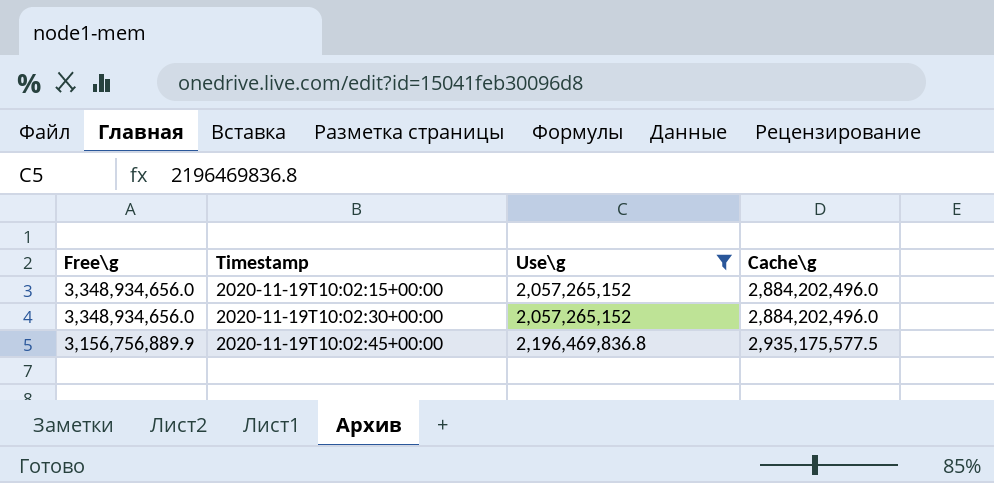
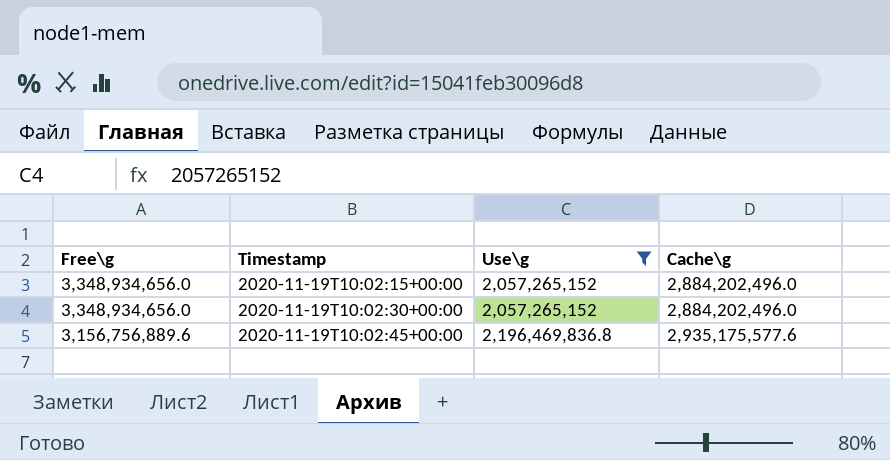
2020-11-19T10:02:45+00:00 | Free\g: 3,156,756,889.9 -> 3,156,756,889.6
2020-11-19T10:02:45+00:00 | Cache\g: 2,935,175,577.5 -> 2,935,175,577.6

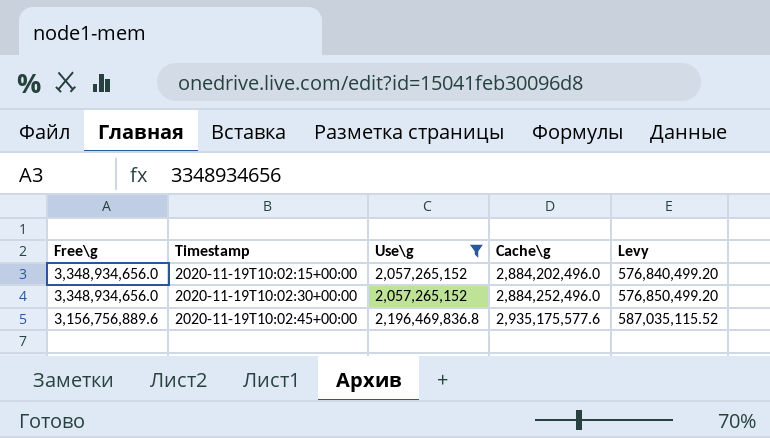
column Levy | formula: none -> [Cache\g] * 0.2
2020-11-19T10:02:30+00:00 | Cache\g: 2,884,202,496.0 -> 2,884,252,496.0

